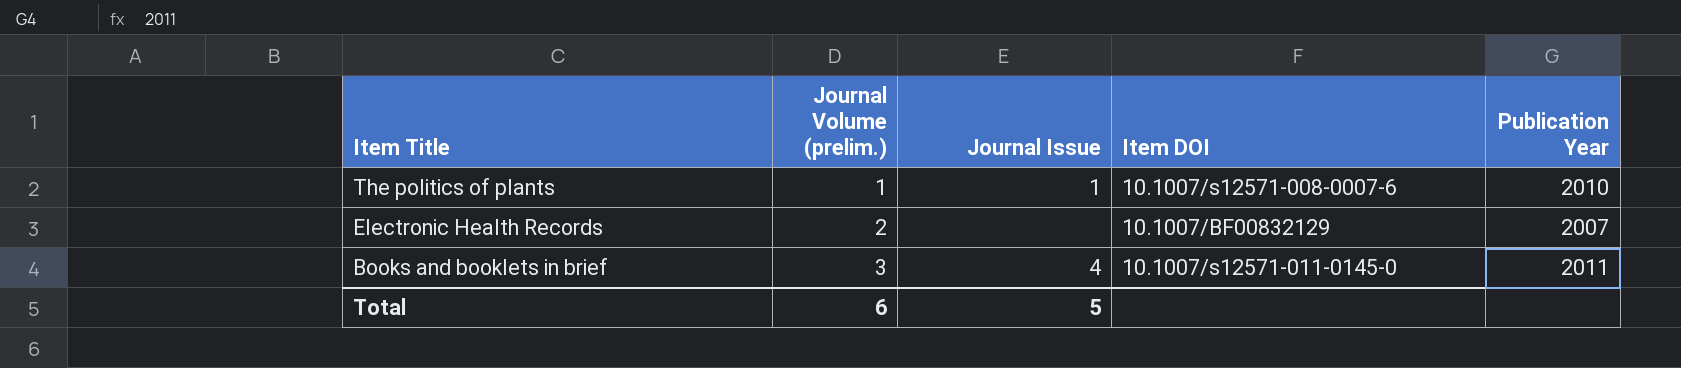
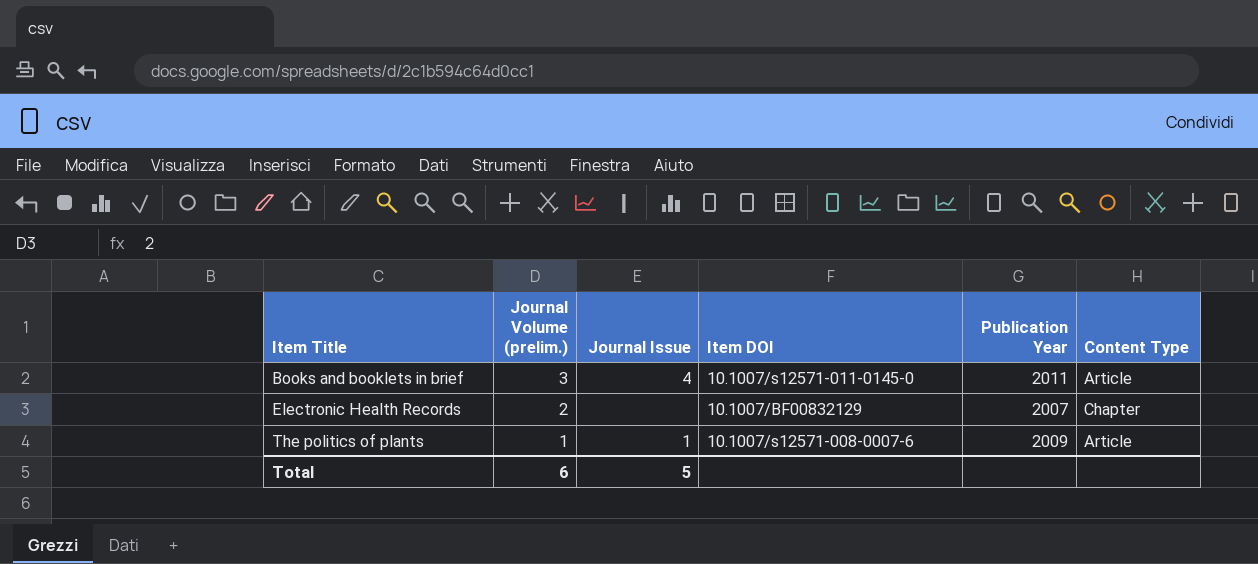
row order: Item Title descending -> Item Title ascending
column Content Type | position: none -> 6
The politics of plants | Publication Year: 2010 -> 2009

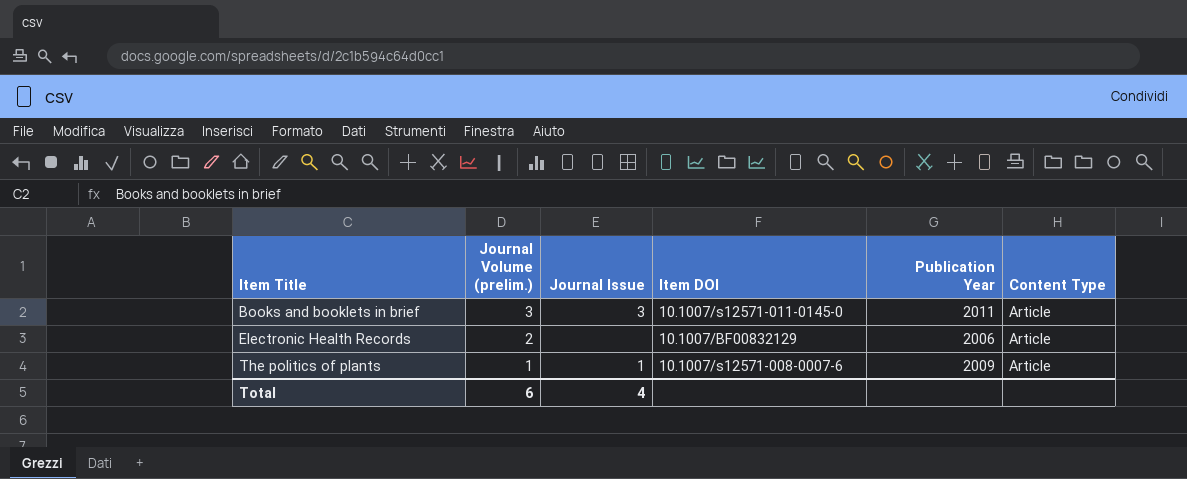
Books and booklets in brief | Journal Issue: 4 -> 3
Electronic Health Records | Publication Year: 2007 -> 2006
Electronic Health Records | Content Type: Chapter -> Article
Total | Journal Issue: 5 -> 4

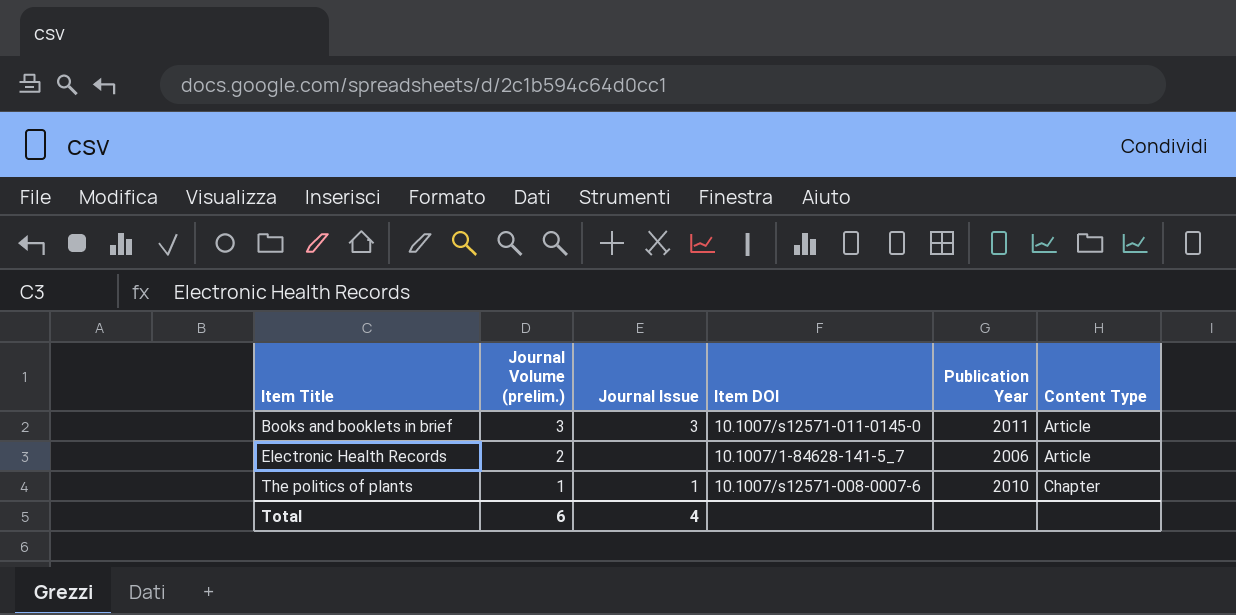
Electronic Health Records | Item DOI: 10.1007/BF00832129 -> 10.1007/1-84628-141-5_7
The politics of plants | Publication Year: 2009 -> 2010
The politics of plants | Content Type: Article -> Chapter

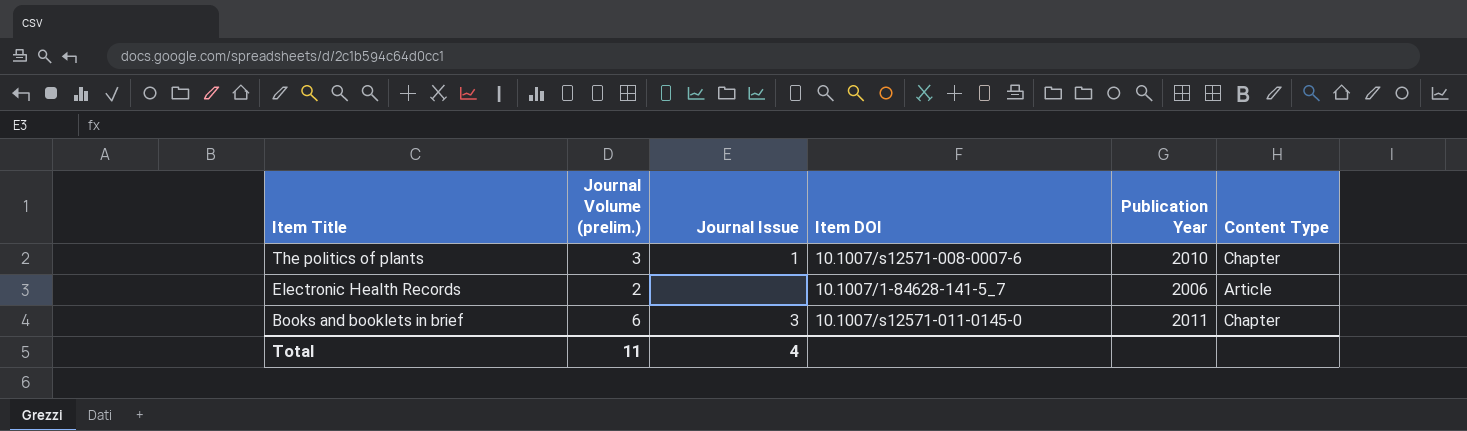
row order: Item Title ascending -> Item Title descending
The politics of plants | Journal Volume (prelim.): 1 -> 3
Books and booklets in brief | Journal Volume (prelim.): 3 -> 6
Books and booklets in brief | Content Type: Article -> Chapter
Total | Journal Volume (prelim.): 6 -> 11

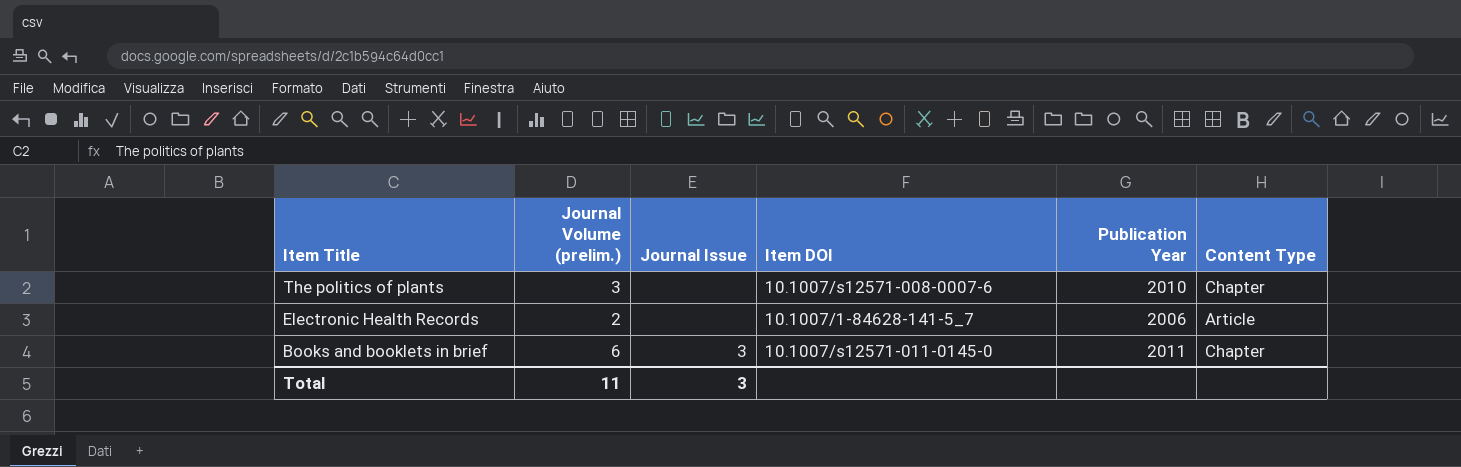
The politics of plants | Journal Issue: 1 -> none
Total | Journal Issue: 4 -> 3

